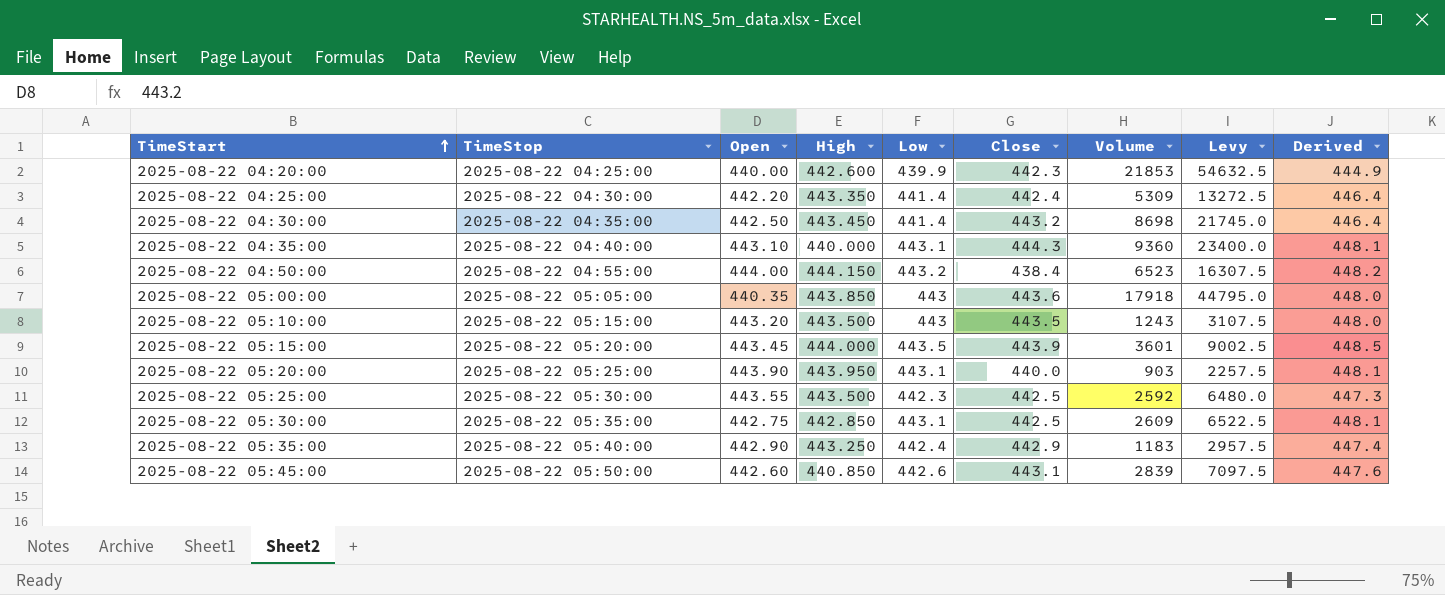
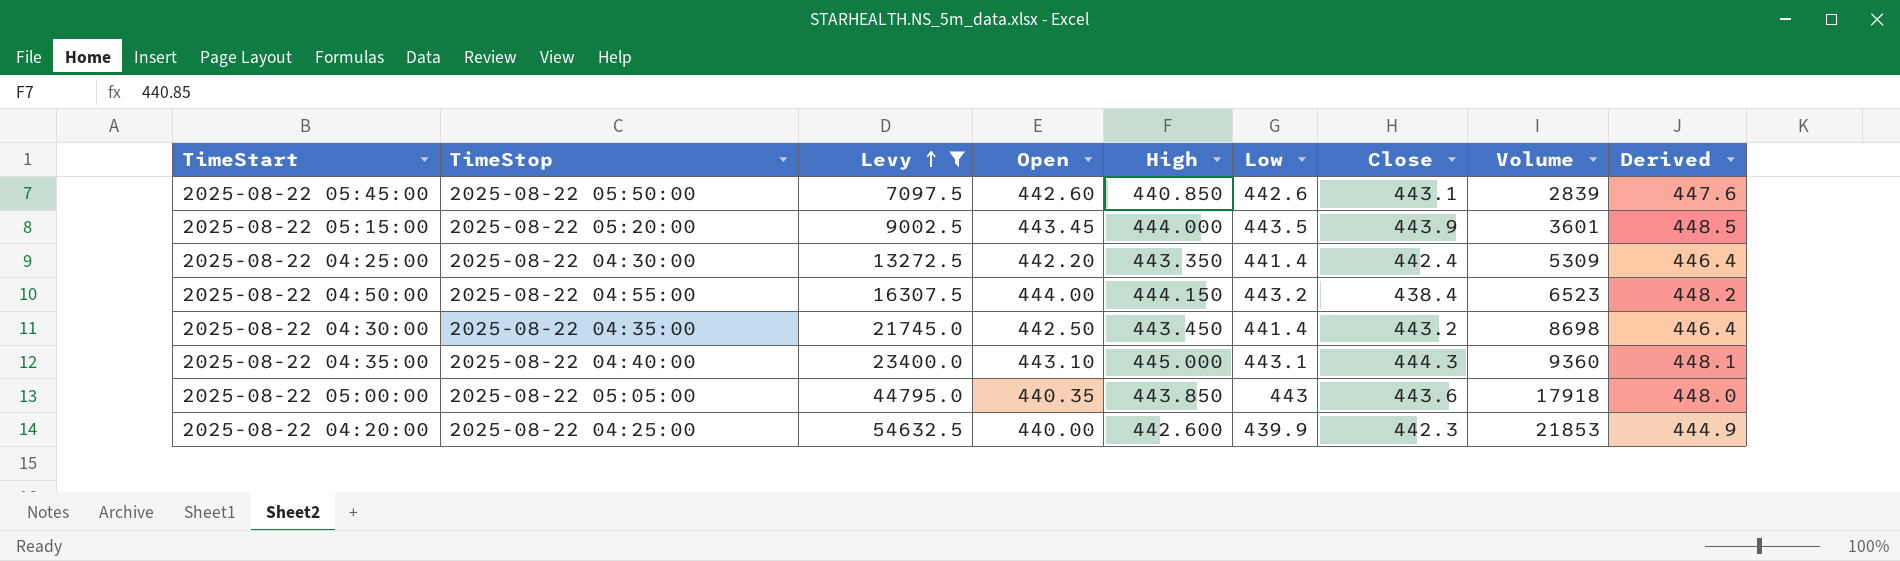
filter: none -> Levy >= 7097.5
row order: TimeStart ascending -> Levy ascending
column Levy | position: 8 -> 3
2025-08-22 04:35:00 | High: 440.000 -> 445.000

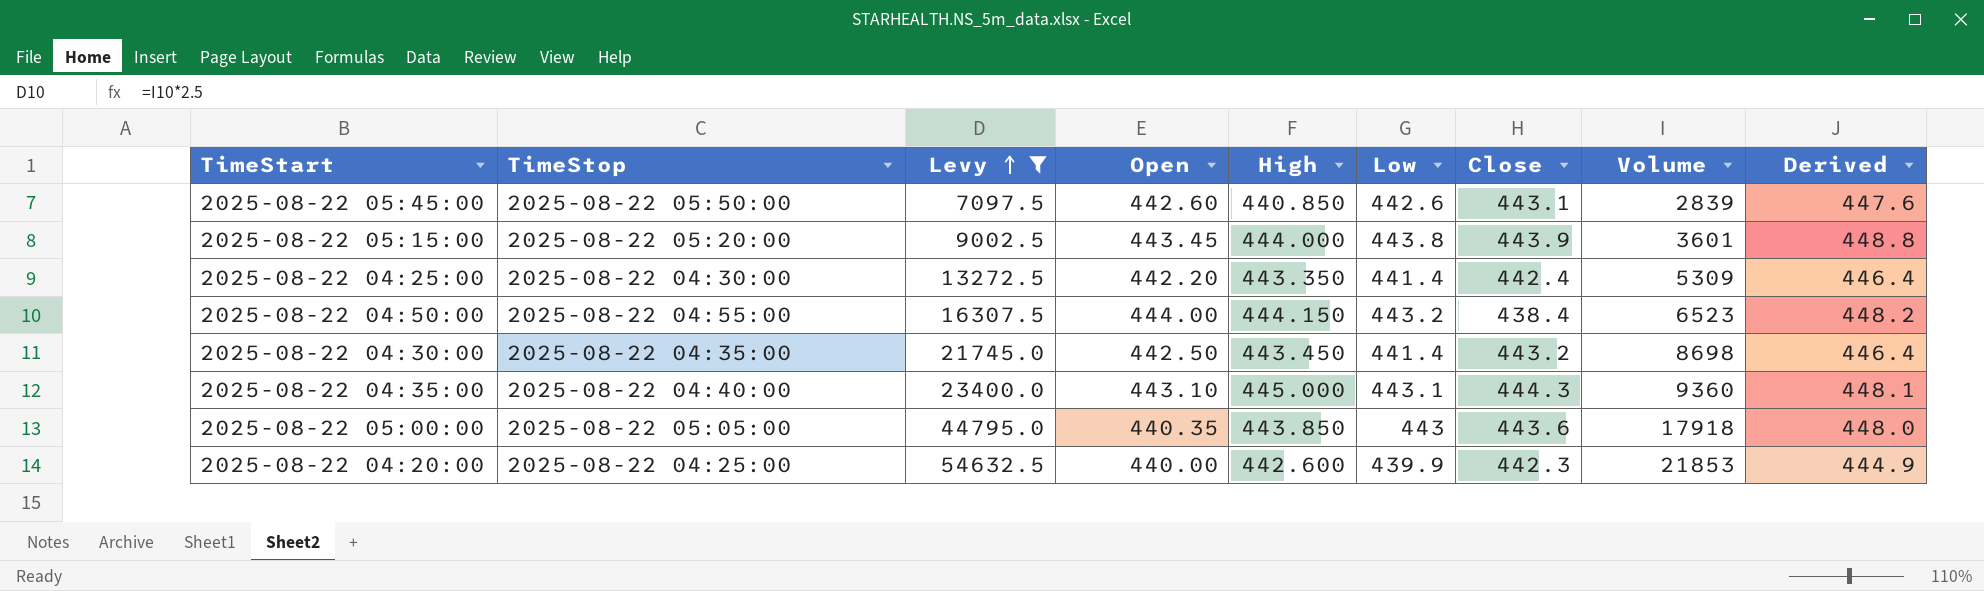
2025-08-22 05:15:00 | Low: 443.5 -> 443.8
2025-08-22 05:15:00 | Derived: 448.5 -> 448.8

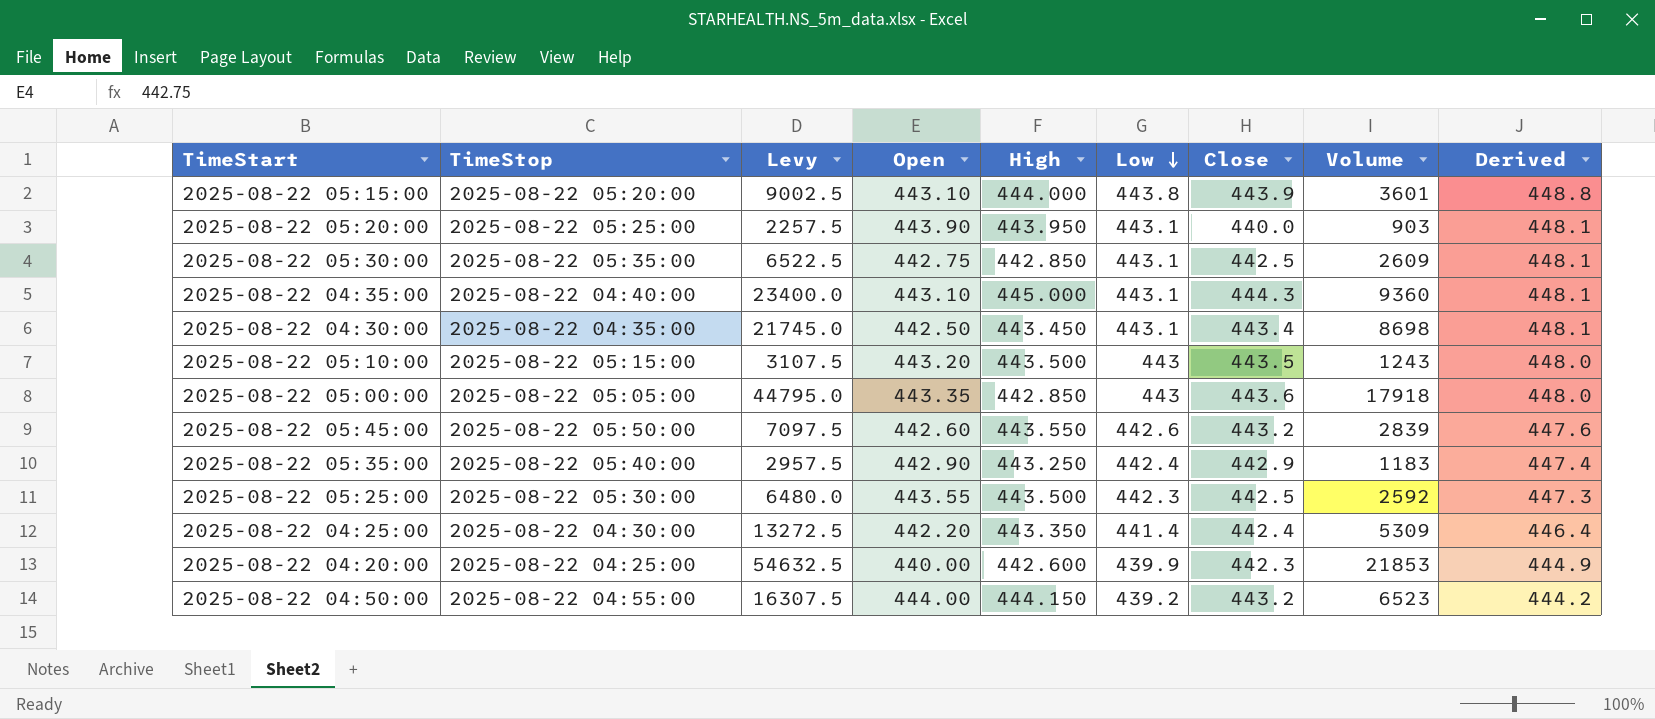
filter: Levy >= 7097.5 -> none
row order: Levy ascending -> Low descending
2025-08-22 05:15:00 | Open: 443.45 -> 443.10
2025-08-22 04:30:00 | Low: 441.4 -> 443.1
2025-08-22 04:30:00 | Close: 443.2 -> 443.4
2025-08-22 04:30:00 | Derived: 446.4 -> 448.1
2025-08-22 05:00:00 | Open: 440.35 -> 443.35
2025-08-22 05:00:00 | High: 443.850 -> 442.850
2025-08-22 05:45:00 | High: 440.850 -> 443.550
2025-08-22 05:45:00 | Close: 443.1 -> 443.2
2025-08-22 04:50:00 | Low: 443.2 -> 439.2
2025-08-22 04:50:00 | Close: 438.4 -> 443.2
2025-08-22 04:50:00 | Derived: 448.2 -> 444.2

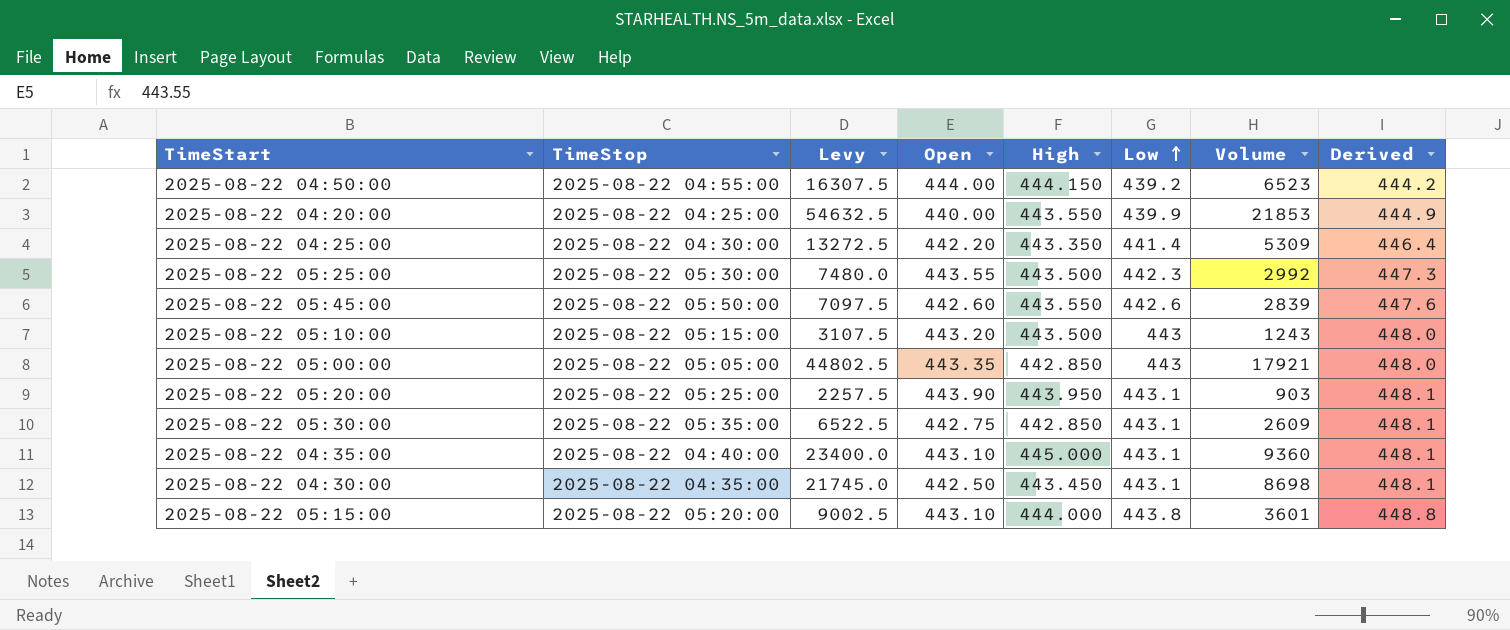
row order: Low descending -> Low ascending
column Close | position: 7 -> none
row 2025-08-22 05:35:00: 2025-08-22 05:40:00 | 2957.5 | 442.90 | 443.250 | 442.4 | 442.9 | 1183 | 447.4 -> none
2025-08-22 04:20:00 | High: 442.600 -> 443.550
2025-08-22 05:25:00 | Levy: 6480.0 -> 7480.0
2025-08-22 05:25:00 | Volume: 2592 -> 2992
2025-08-22 05:00:00 | Levy: 44795.0 -> 44802.5
2025-08-22 05:00:00 | Volume: 17918 -> 17921

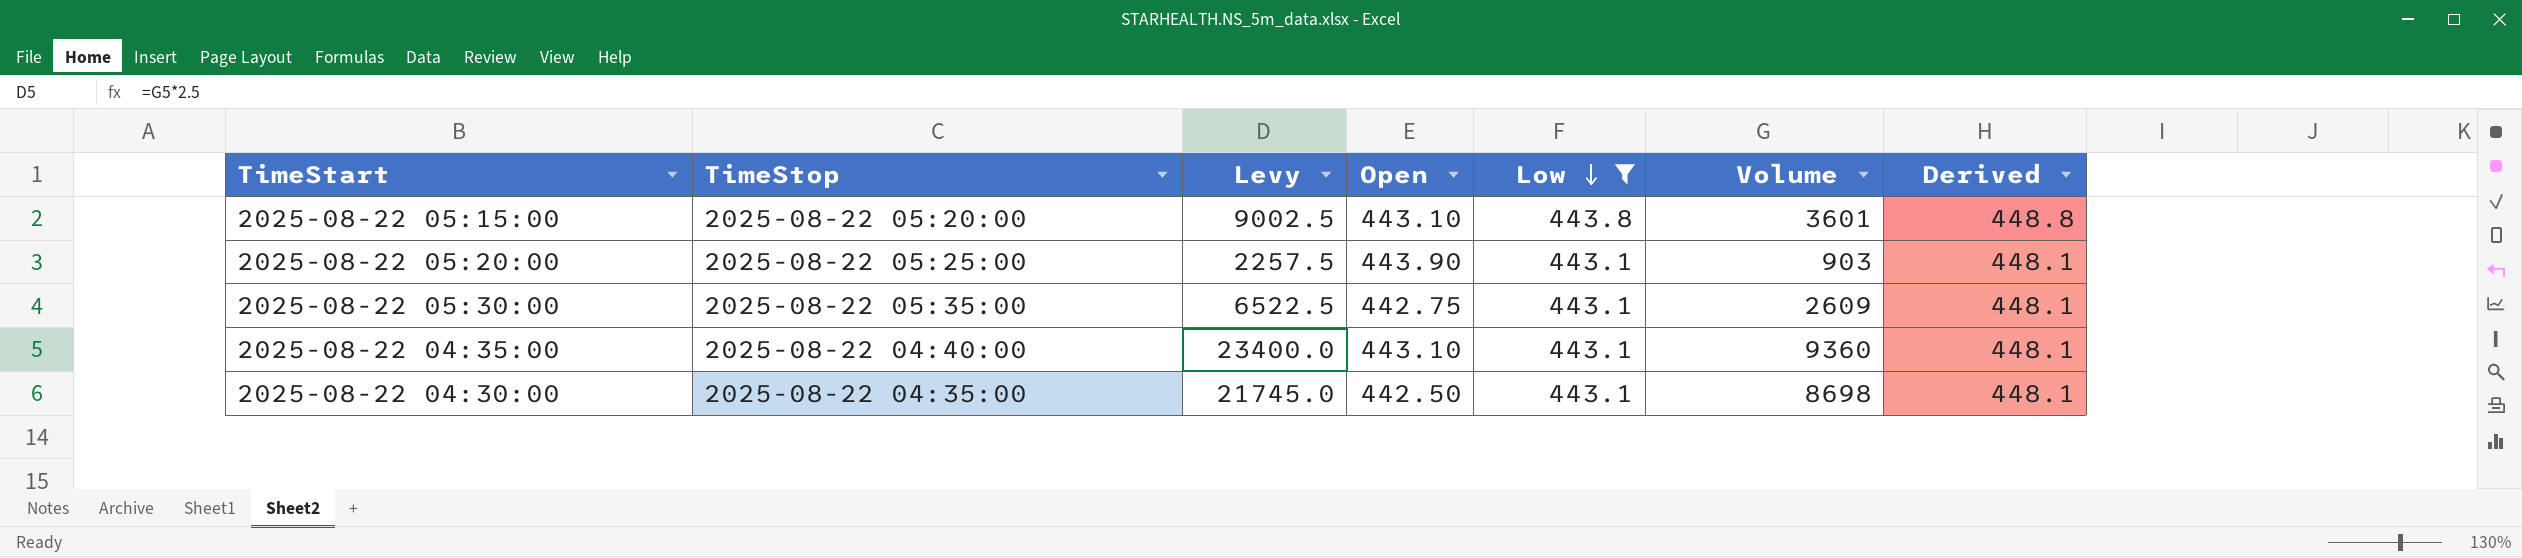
filter: none -> Low >= 443.1
row order: Low ascending -> Low descending
column High | position: 5 -> none

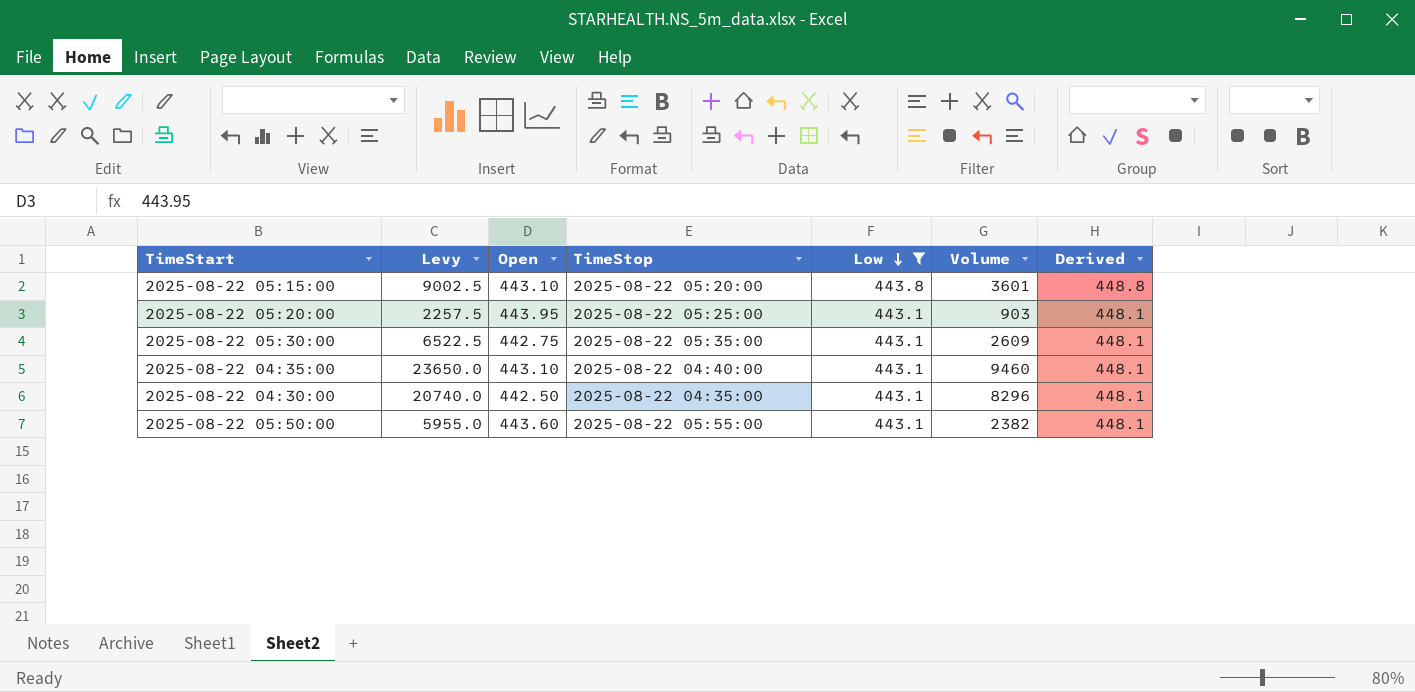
column TimeStop | position: 2 -> 4
2025-08-22 05:20:00 | Open: 443.90 -> 443.95
2025-08-22 04:35:00 | Levy: 23400.0 -> 23650.0
2025-08-22 04:35:00 | Volume: 9360 -> 9460
2025-08-22 04:30:00 | Levy: 21745.0 -> 20740.0
2025-08-22 04:30:00 | Volume: 8698 -> 8296
row 2025-08-22 05:50:00: none -> 5955.0 | 443.60 | 2025-08-22 05:55:00 | 443.1 | 2382 | 448.1

